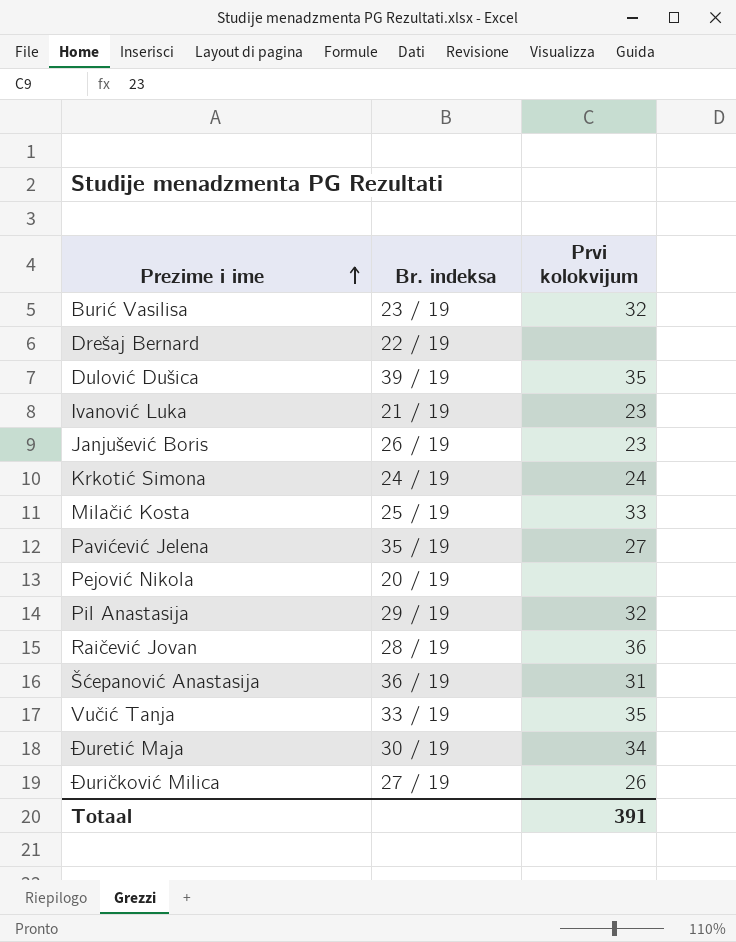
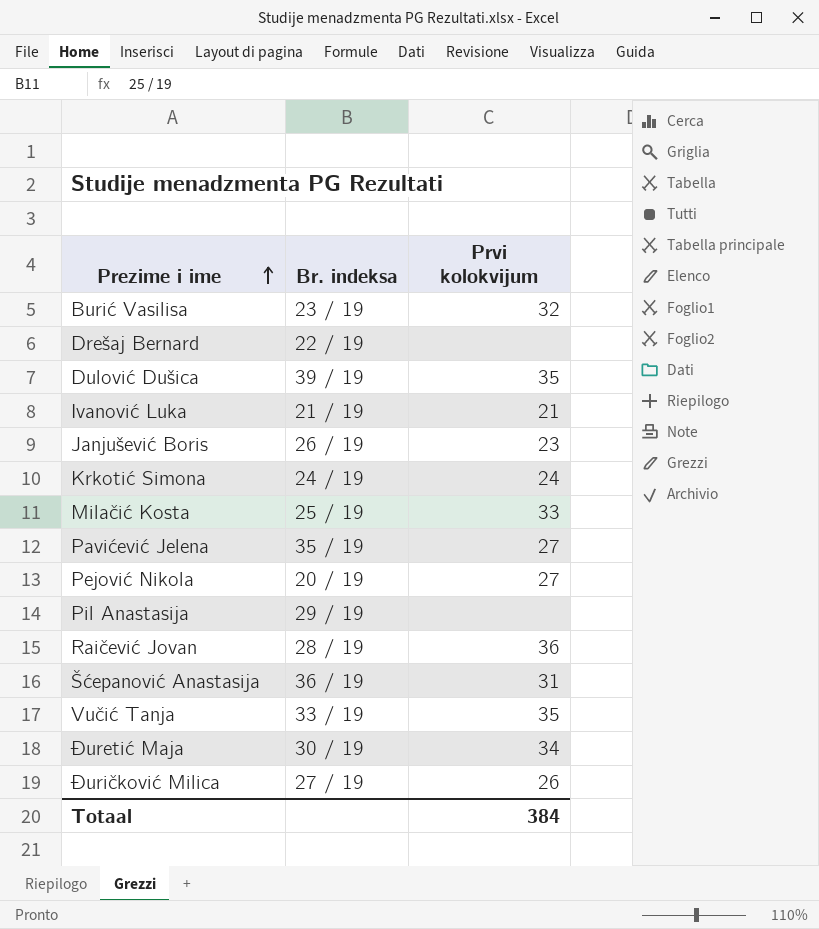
Ivanović Luka | Prvi kolokvijum: 23 -> 21
Pejović Nikola | Prvi kolokvijum: none -> 27
Pil Anastasija | Prvi kolokvijum: 32 -> none
Totaal | Prvi kolokvijum: 391 -> 384

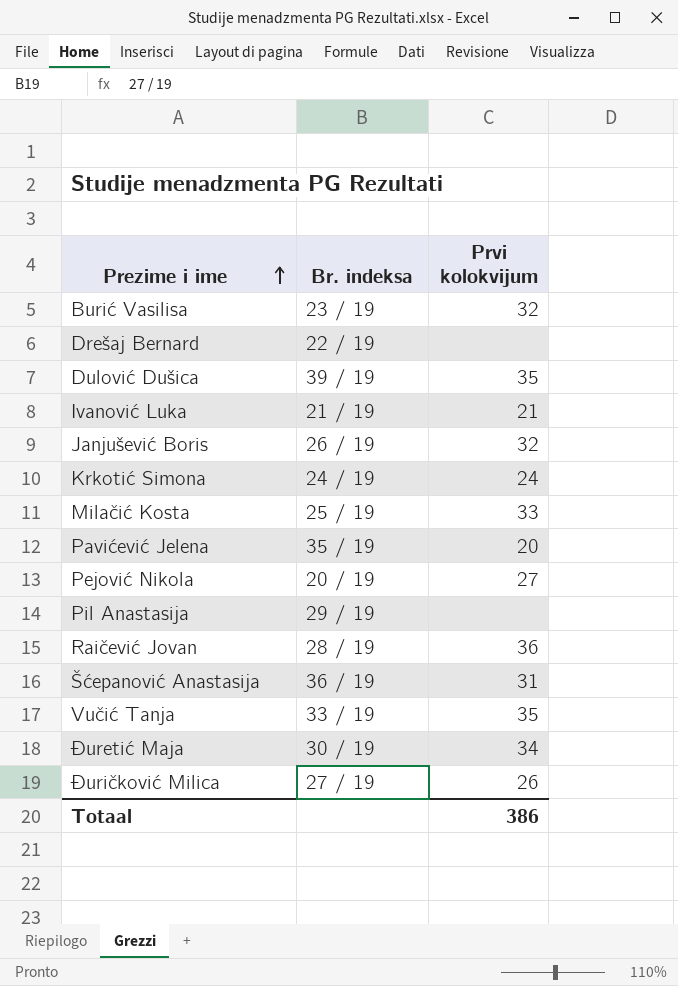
Janjušević Boris | Prvi kolokvijum: 23 -> 32
Pavićević Jelena | Prvi kolokvijum: 27 -> 20
Totaal | Prvi kolokvijum: 384 -> 386

